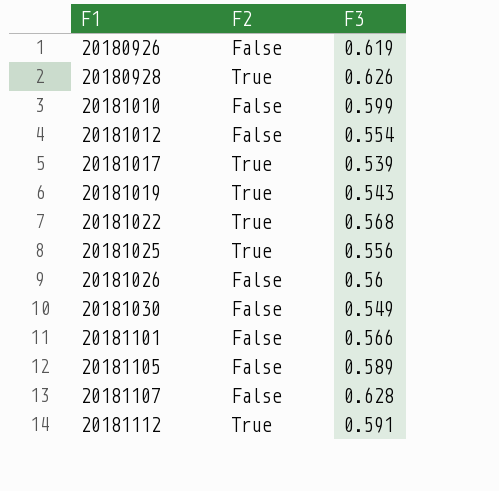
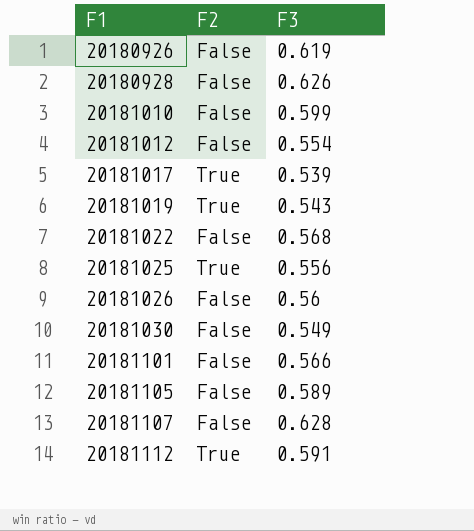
20180928 | F2: True -> False
20181022 | F2: True -> False

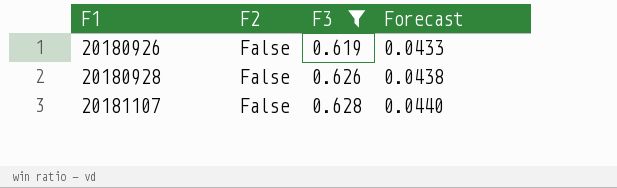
filter: none -> F3 >= 0.619
column Forecast | formula: none -> [F3] * 0.07

